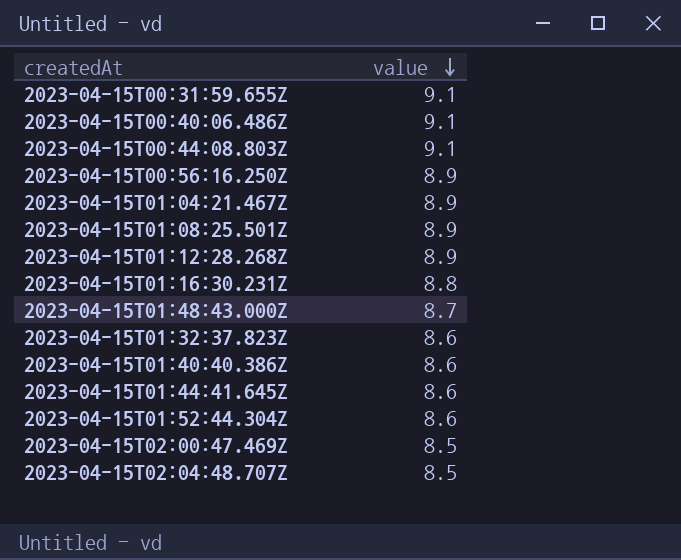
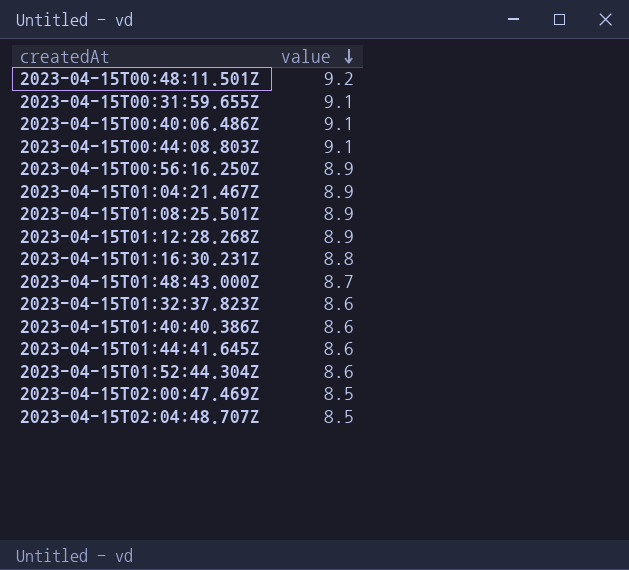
row 2023-04-15T00:48:11.501Z: none -> 9.2

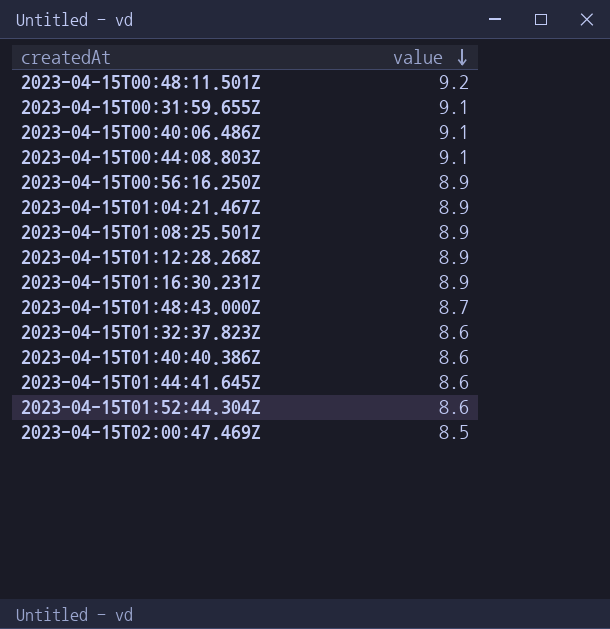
row 2023-04-15T02:04:48.707Z: 8.5 -> none
2023-04-15T01:16:30.231Z | value: 8.8 -> 8.9

